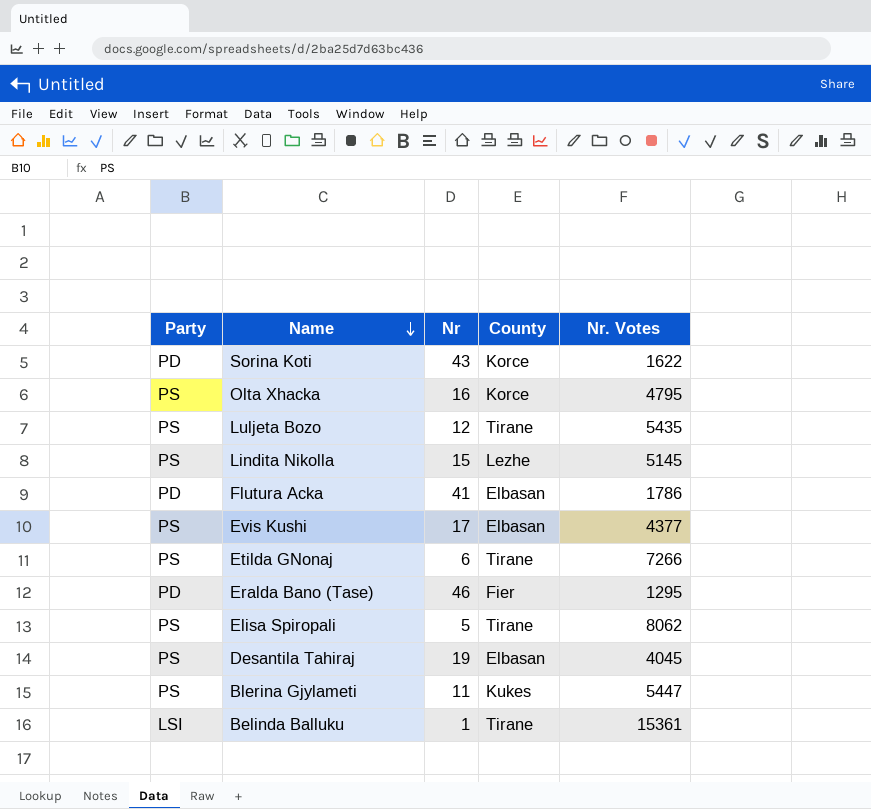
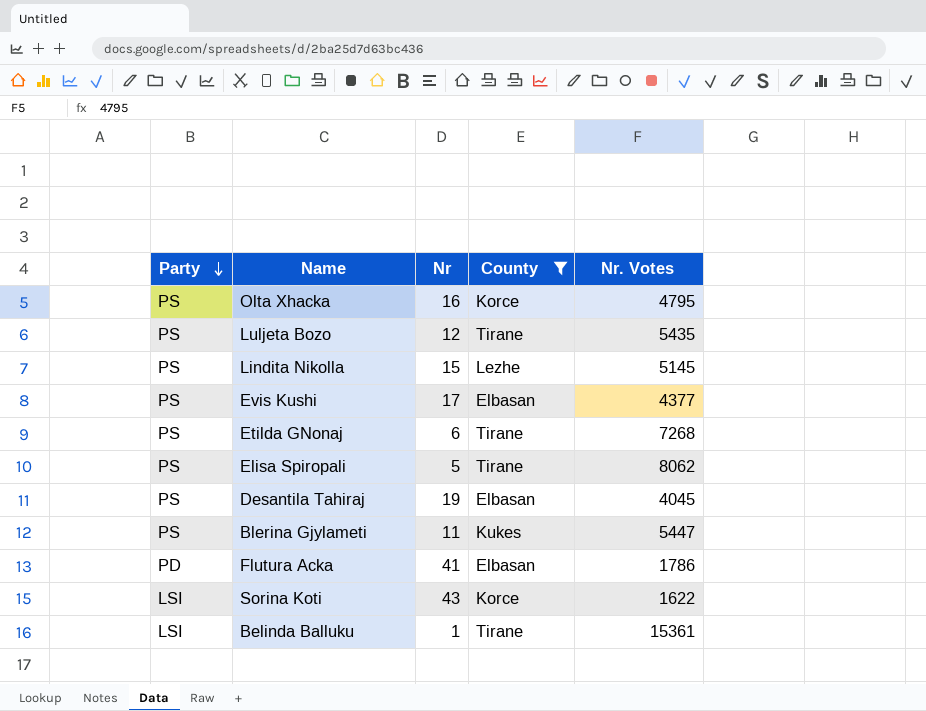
filter: none -> County != Fier
row order: Name descending -> Party descending
Etilda GNonaj | Nr. Votes: 7266 -> 7268
Sorina Koti | Party: PD -> LSI

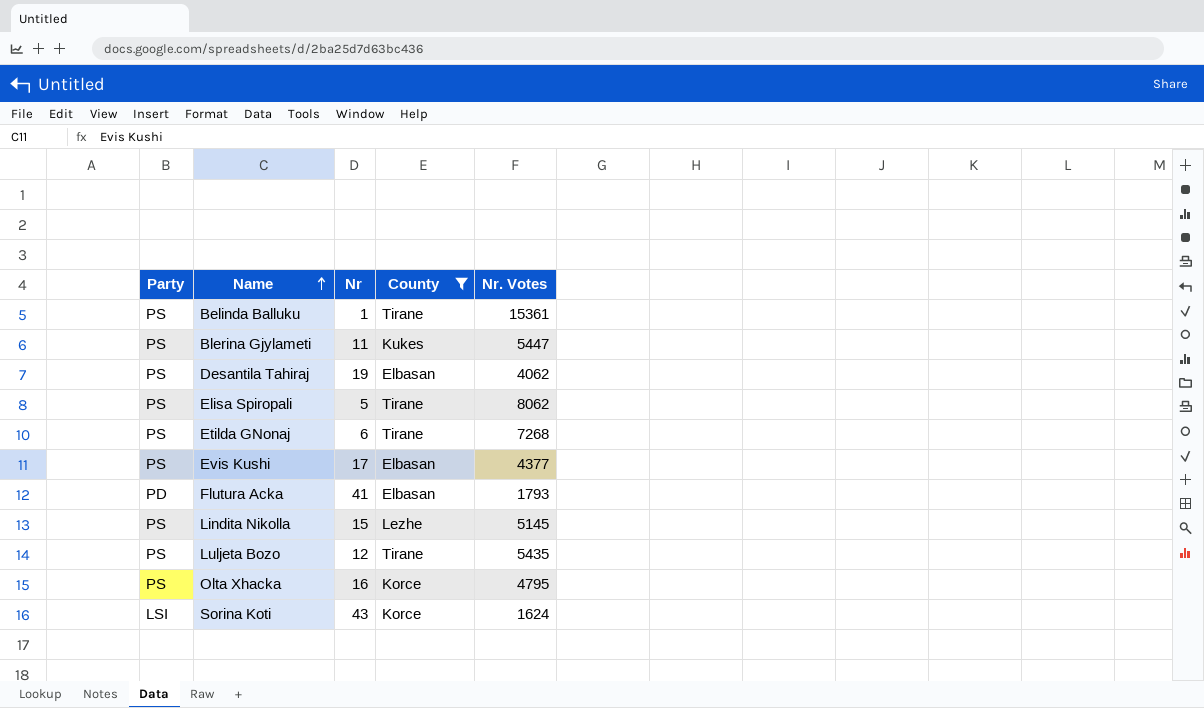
row order: Party descending -> Name ascending
Belinda Balluku | Party: LSI -> PS
Desantila Tahiraj | Nr. Votes: 4045 -> 4062
Flutura Acka | Nr. Votes: 1786 -> 1793
Sorina Koti | Nr. Votes: 1622 -> 1624

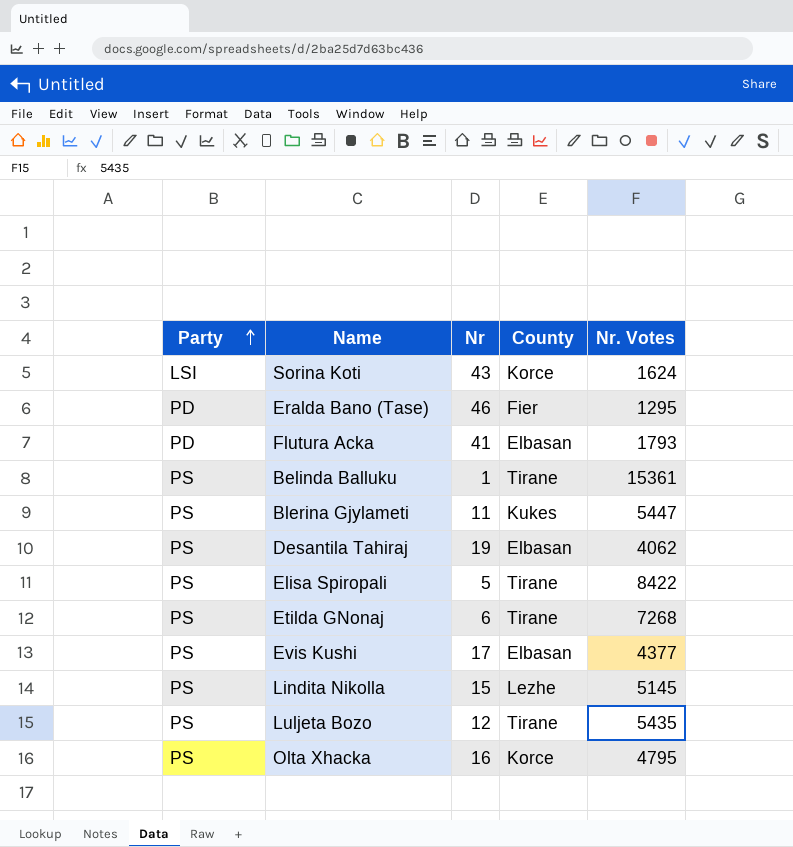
filter: County != Fier -> none
row order: Name ascending -> Party ascending
Elisa Spiropali | Nr. Votes: 8062 -> 8422

